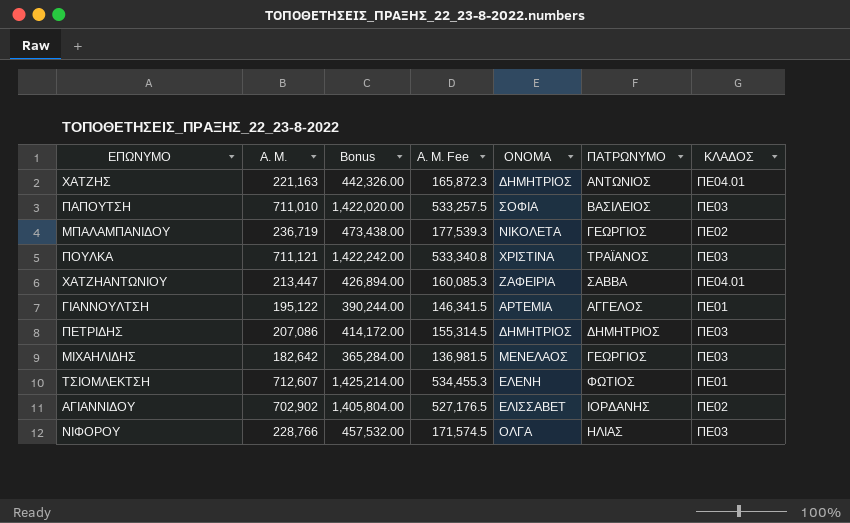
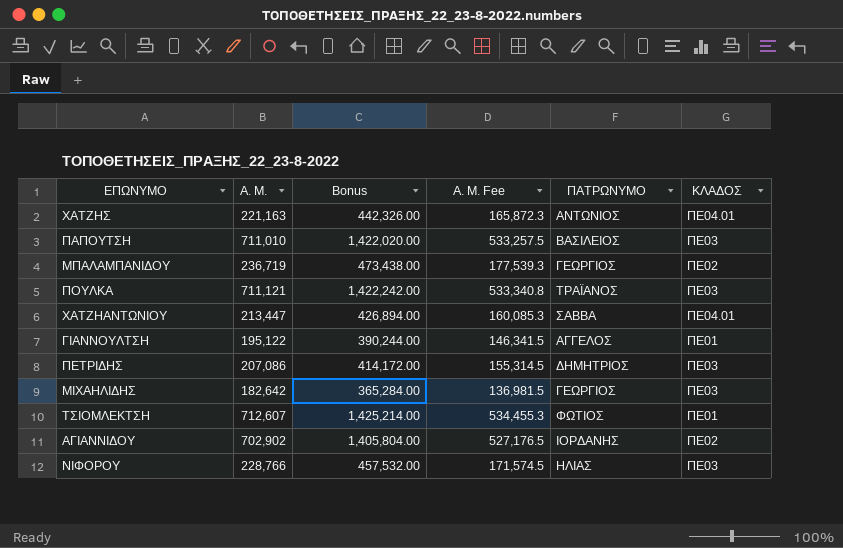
column ΟΝΟΜΑ | position: 5 -> none

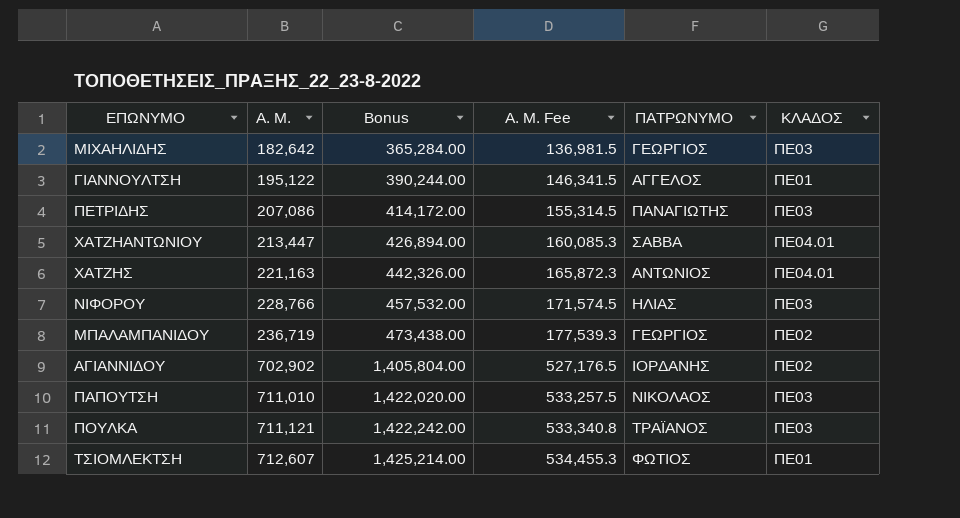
row order: none -> Α. Μ. ascending
ΠΕΤΡΙΔΗΣ | ΠΑΤΡΩΝΥΜΟ: ΔΗΜΗΤΡΙΟΣ -> ΠΑΝΑΓΙΩΤΗΣ
ΠΑΠΟΥΤΣΗ | ΠΑΤΡΩΝΥΜΟ: ΒΑΣΙΛΕΙΟΣ -> ΝΙΚΟΛΑΟΣ

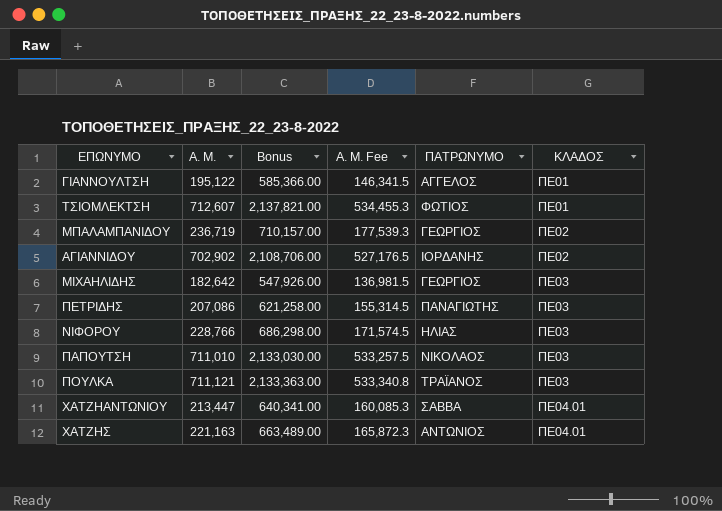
row order: Α. Μ. ascending -> ΚΛΑΔΟΣ ascending
column Bonus | formula: [Α. Μ.] * 2 -> [Α. Μ.] * 3

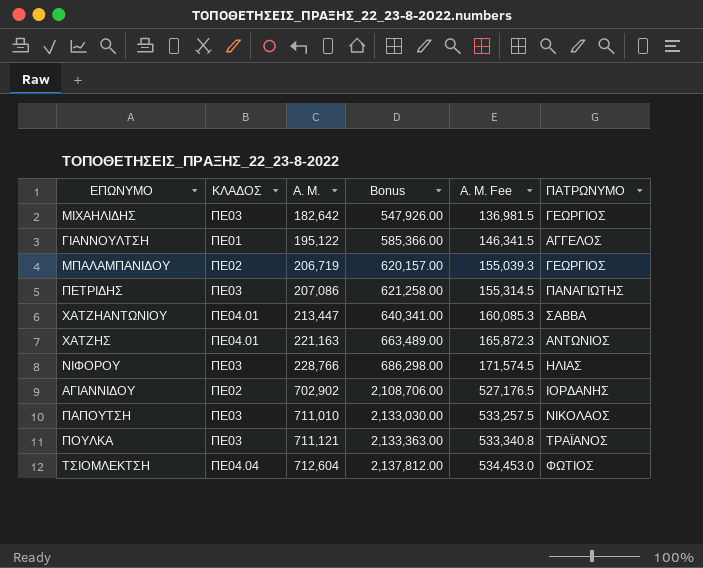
row order: ΚΛΑΔΟΣ ascending -> Α. Μ. ascending
column ΚΛΑΔΟΣ | position: 6 -> 2
ΜΠΑΛΑΜΠΑΝΙΔΟΥ | Α. Μ.: 236,719 -> 206,719
ΜΠΑΛΑΜΠΑΝΙΔΟΥ | Bonus: 710,157.00 -> 620,157.00
ΜΠΑΛΑΜΠΑΝΙΔΟΥ | Α. Μ. Fee: 177,539.3 -> 155,039.3
ΤΣΙΟΜΛΕΚΤΣΗ | ΚΛΑΔΟΣ: ΠΕ01 -> ΠΕ04.04
ΤΣΙΟΜΛΕΚΤΣΗ | Α. Μ.: 712,607 -> 712,604
ΤΣΙΟΜΛΕΚΤΣΗ | Bonus: 2,137,821.00 -> 2,137,812.00
ΤΣΙΟΜΛΕΚΤΣΗ | Α. Μ. Fee: 534,455.3 -> 534,453.0

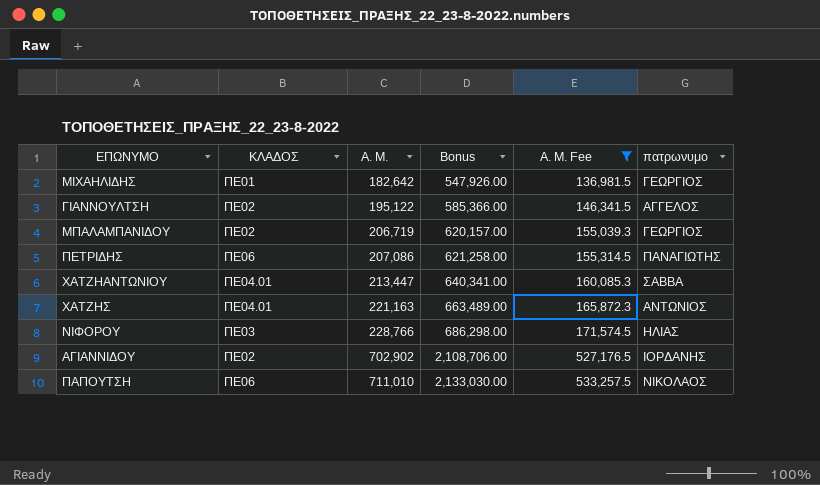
filter: none -> Α. Μ. Fee <= 533,257.5
column name: ΠΑΤΡΩΝΥΜΟ -> πατρωνυμο
ΜΙΧΑΗΛΙΔΗΣ | ΚΛΑΔΟΣ: ΠΕ03 -> ΠΕ01
ΓΙΑΝΝΟΥΛΤΣΗ | ΚΛΑΔΟΣ: ΠΕ01 -> ΠΕ02
ΠΕΤΡΙΔΗΣ | ΚΛΑΔΟΣ: ΠΕ03 -> ΠΕ06
ΠΑΠΟΥΤΣΗ | ΚΛΑΔΟΣ: ΠΕ03 -> ΠΕ06

